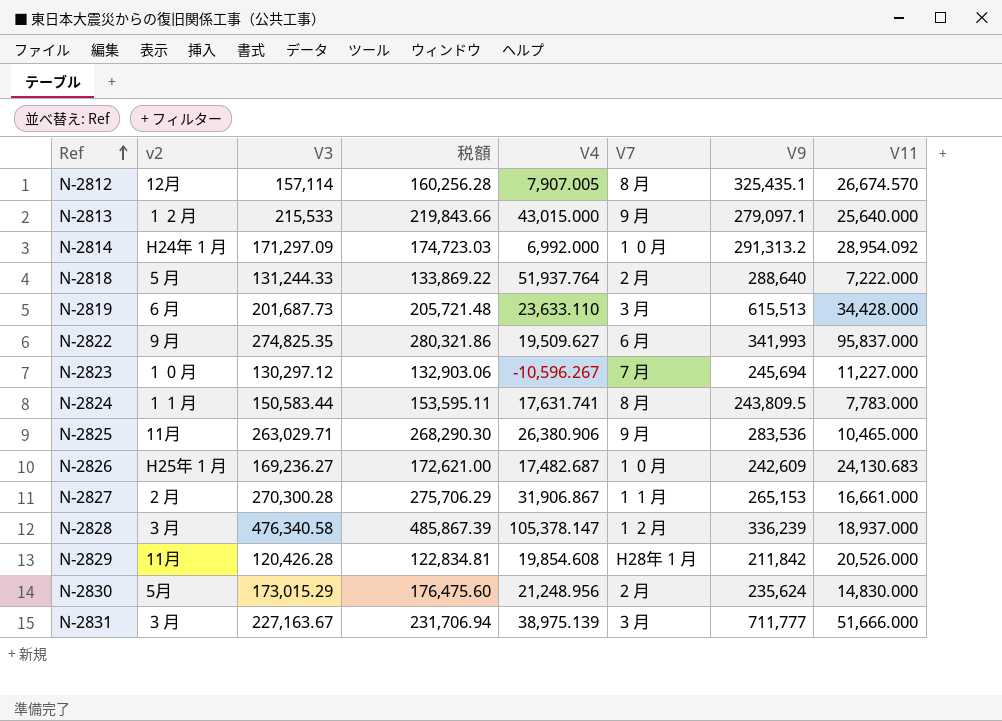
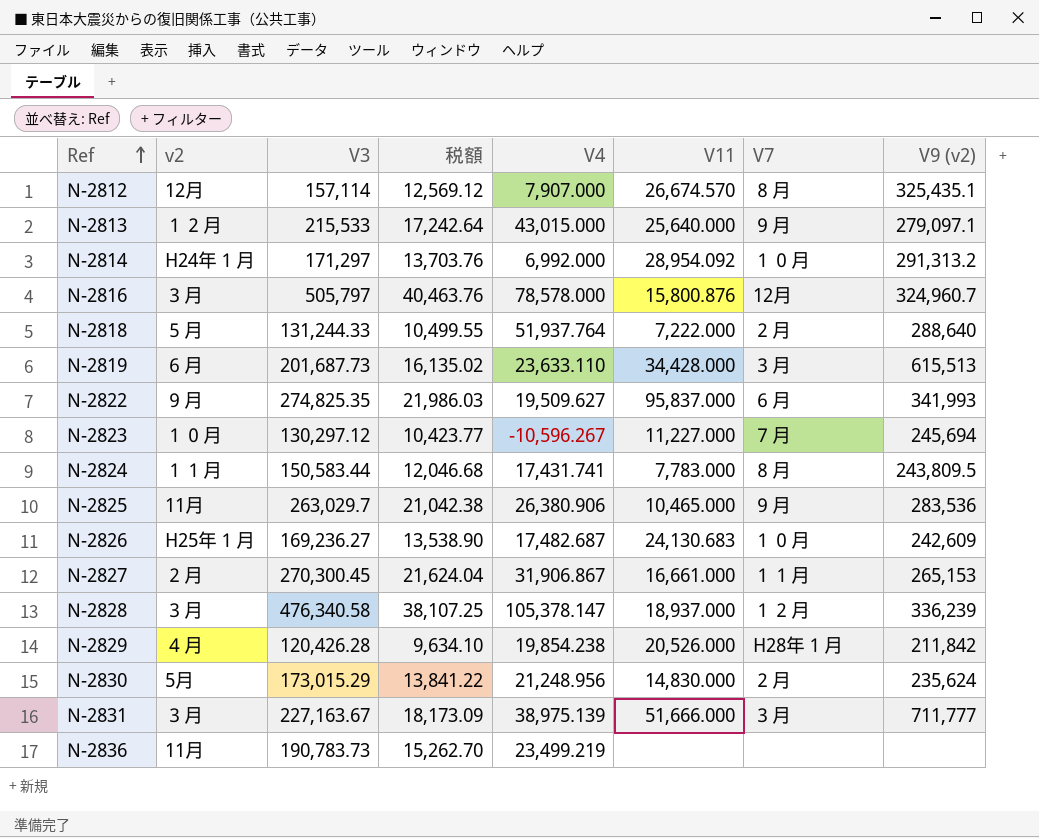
column 税額 | formula: [V3] * 1.02 -> [V3] * 0.08
column V11 | position: 8 -> 6
column name: V9 -> V9 (v2)
N-2812 | V4: 7,907.005 -> 7,907.000
N-2814 | V3: 171,297.09 -> 171,297
row N-2816: none -> ３月 | 505,797 | 40,463.76 | 78,578.000 | 15,800.876 | 12月 | 324,960.7
N-2824 | V4: 17,631.741 -> 17,431.741
N-2825 | V3: 263,029.71 -> 263,029.7
N-2827 | V3: 270,300.28 -> 270,300.45
N-2829 | v2: 11月 -> ４月
N-2829 | V4: 19,854.608 -> 19,854.238
row N-2836: none -> 11月 | 190,783.73 | 15,262.70 | 23,499.219 | none | none | none

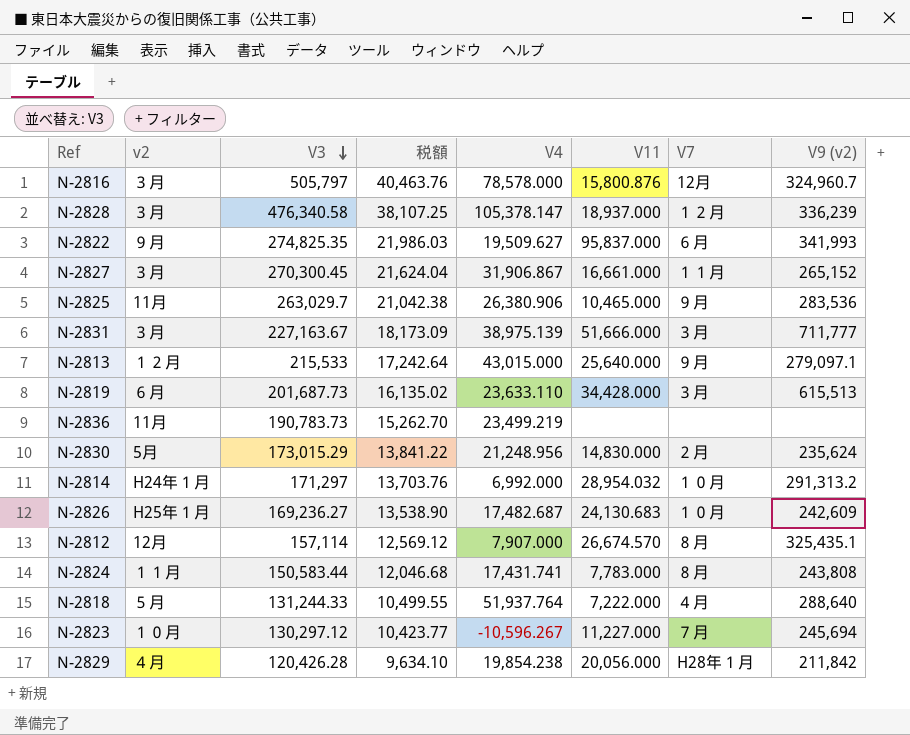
row order: Ref ascending -> V3 descending
N-2827 | v2: ２月 -> ３月
N-2827 | V9 (v2): 265,153 -> 265,152
N-2814 | V11: 28,954.092 -> 28,954.032
N-2824 | V9 (v2): 243,809.5 -> 243,808
N-2818 | V7: ２月 -> ４月
N-2829 | V11: 20,526.000 -> 20,056.000

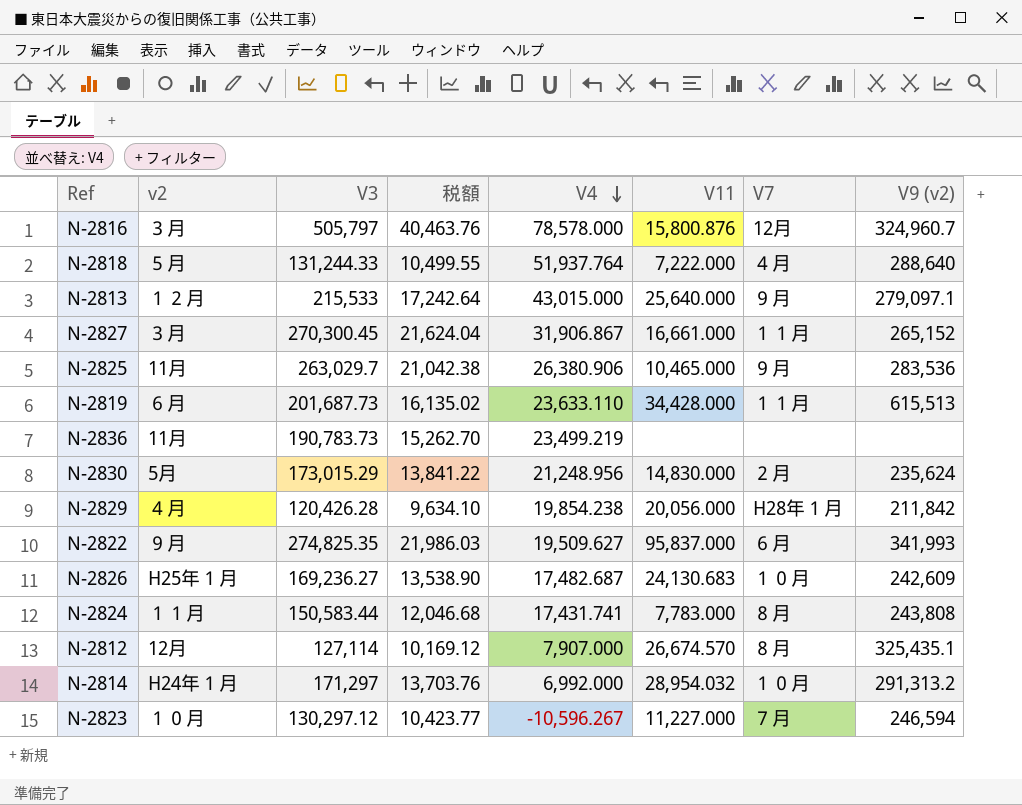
row order: V3 descending -> V4 descending
row N-2828: ３月 | 476,340.58 | 38,107.25 | 105,378.147 | 18,937.000 | １２月 | 336,239 -> none
row N-2831: ３月 | 227,163.67 | 18,173.09 | 38,975.139 | 51,666.000 | ３月 | 711,777 -> none
N-2819 | V7: ３月 -> １１月
N-2812 | V3: 157,114 -> 127,114
N-2812 | 税額: 12,569.12 -> 10,169.12
N-2823 | V9 (v2): 245,694 -> 246,594

